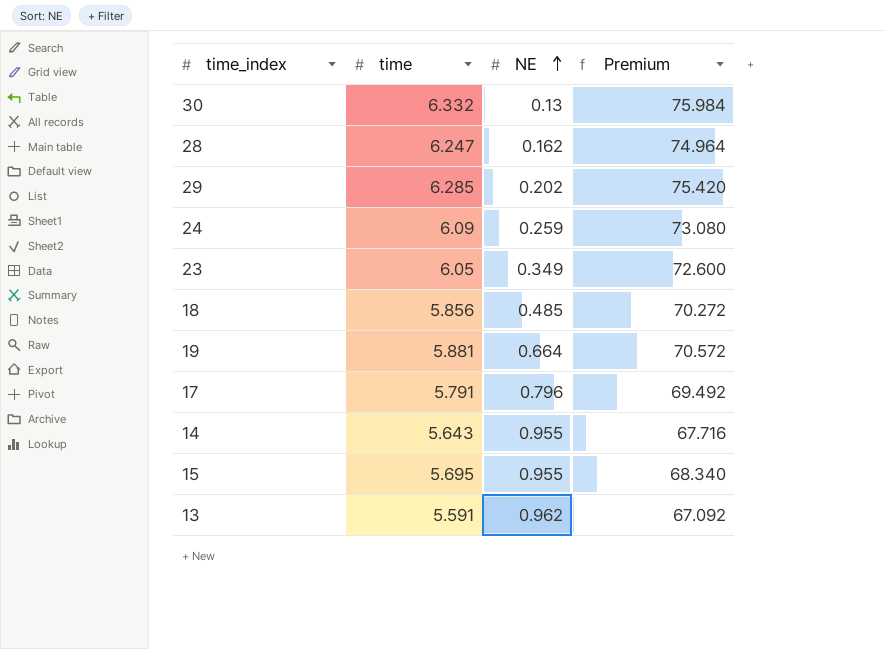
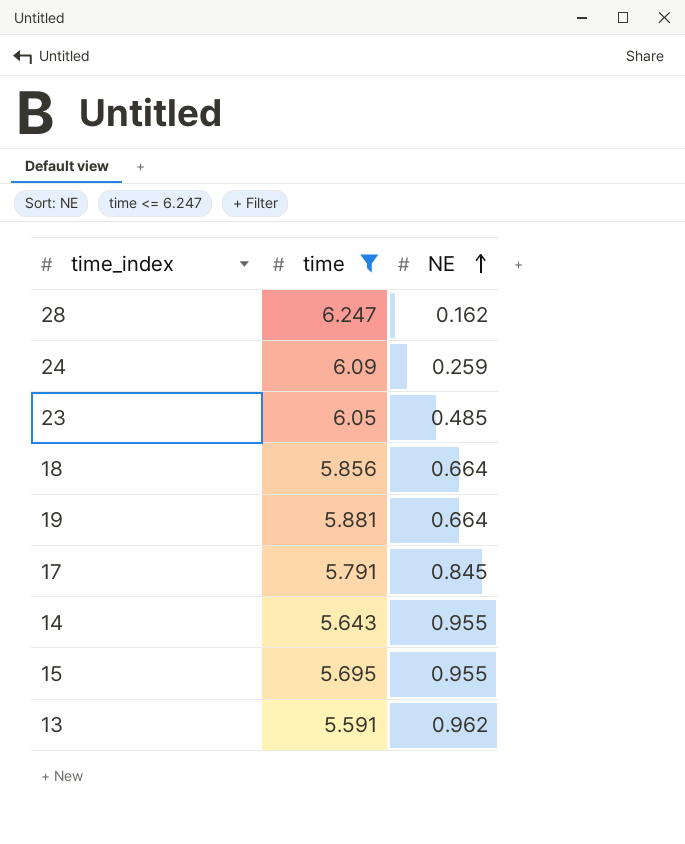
filter: none -> time <= 6.247
column Premium | formula: [time] * 12 -> none
23 | NE: 0.349 -> 0.485
18 | NE: 0.485 -> 0.664
17 | NE: 0.796 -> 0.845

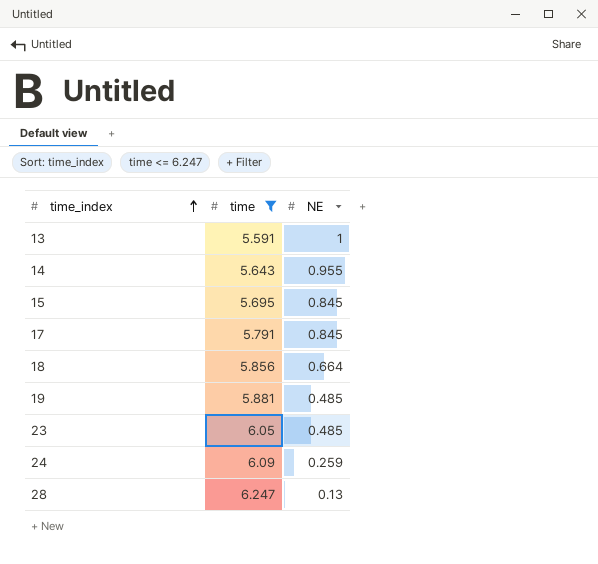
row order: NE ascending -> time_index ascending
13 | NE: 0.962 -> 1
15 | NE: 0.955 -> 0.845
19 | NE: 0.664 -> 0.485
28 | NE: 0.162 -> 0.13

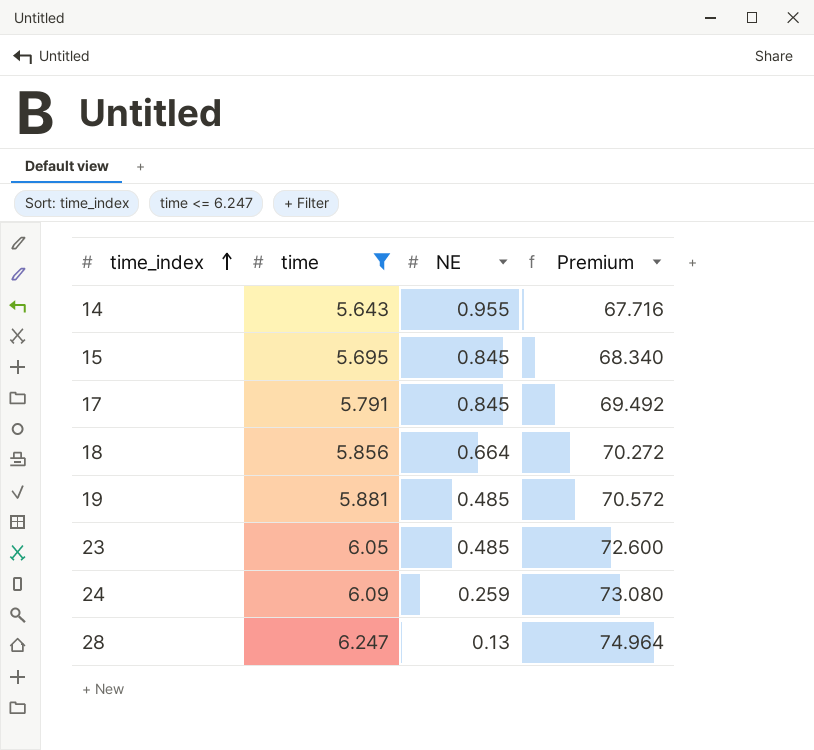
column Premium | formula: none -> [time] * 12
row 13: 5.591 | 1 -> none

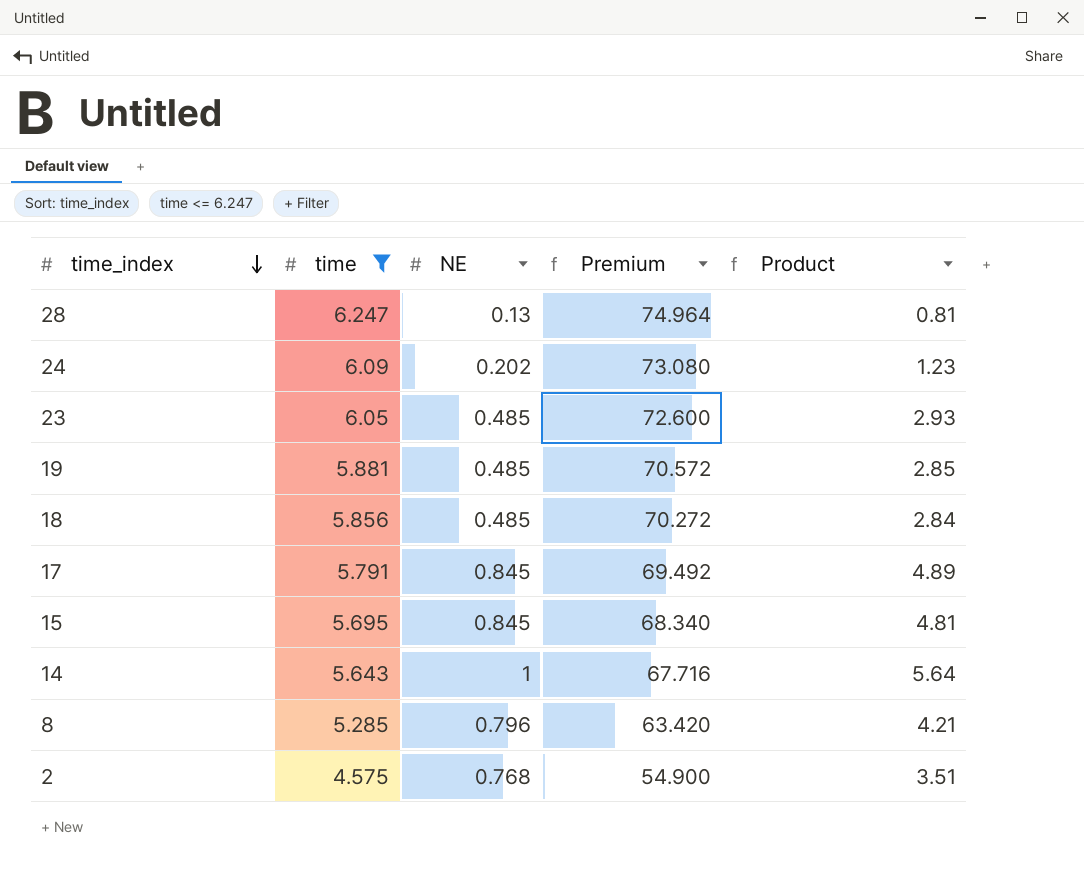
row order: time_index ascending -> time_index descending
column Product | formula: none -> [time] * [NE]
24 | NE: 0.259 -> 0.202
18 | NE: 0.664 -> 0.485
14 | NE: 0.955 -> 1
row 8: none -> 5.285 | 0.796 | 63.420 | 4.21
row 2: none -> 4.575 | 0.768 | 54.900 | 3.51

